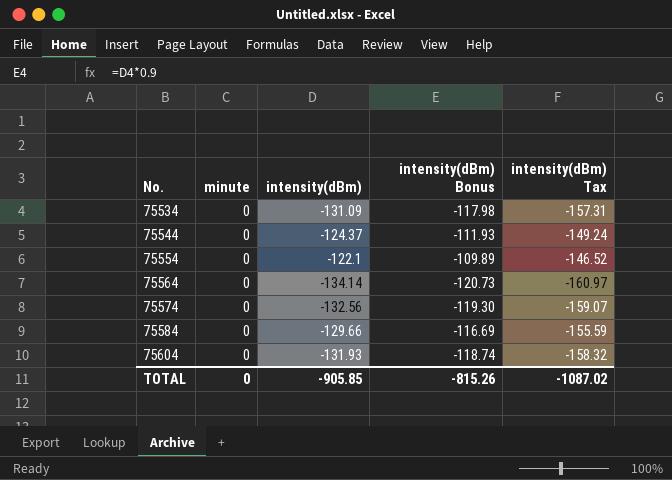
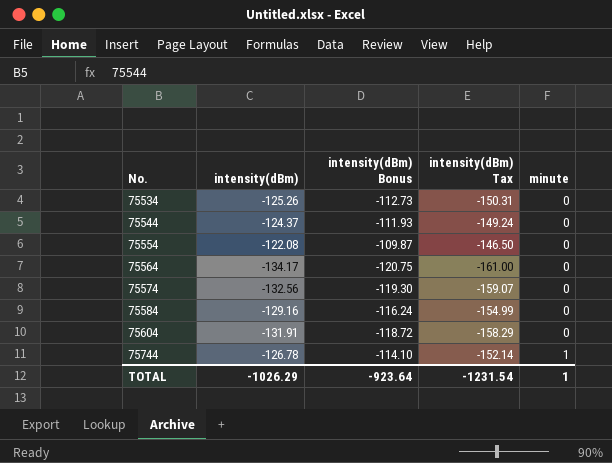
column minute | position: 2 -> 5
75534 | intensity(dBm): -131.09 -> -125.26
75534 | intensity(dBm) Bonus: -117.98 -> -112.73
75534 | intensity(dBm) Tax: -157.31 -> -150.31
75554 | intensity(dBm): -122.1 -> -122.08
75554 | intensity(dBm) Bonus: -109.89 -> -109.87
75554 | intensity(dBm) Tax: -146.52 -> -146.50
75564 | intensity(dBm): -134.14 -> -134.17
75564 | intensity(dBm) Bonus: -120.73 -> -120.75
75564 | intensity(dBm) Tax: -160.97 -> -161.00
75584 | intensity(dBm): -129.66 -> -129.16
75584 | intensity(dBm) Bonus: -116.69 -> -116.24
75584 | intensity(dBm) Tax: -155.59 -> -154.99
75604 | intensity(dBm): -131.93 -> -131.91
75604 | intensity(dBm) Bonus: -118.74 -> -118.72
75604 | intensity(dBm) Tax: -158.32 -> -158.29
row 75744: none -> -126.78 | -114.10 | -152.14 | 1
TOTAL | intensity(dBm): -905.85 -> -1026.29
TOTAL | intensity(dBm) Bonus: -815.26 -> -923.64
TOTAL | intensity(dBm) Tax: -1087.02 -> -1231.54
TOTAL | minute: 0 -> 1

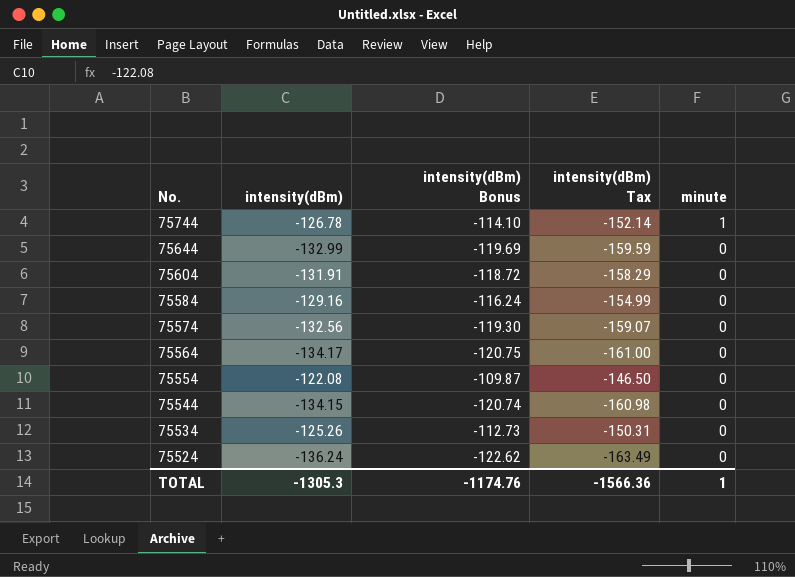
row order: No. ascending -> No. descending
row 75644: none -> -132.99 | -119.69 | -159.59 | 0
75544 | intensity(dBm): -124.37 -> -134.15
75544 | intensity(dBm) Bonus: -111.93 -> -120.74
75544 | intensity(dBm) Tax: -149.24 -> -160.98
row 75524: none -> -136.24 | -122.62 | -163.49 | 0
TOTAL | intensity(dBm): -1026.29 -> -1305.3
TOTAL | intensity(dBm) Bonus: -923.64 -> -1174.76
TOTAL | intensity(dBm) Tax: -1231.54 -> -1566.36

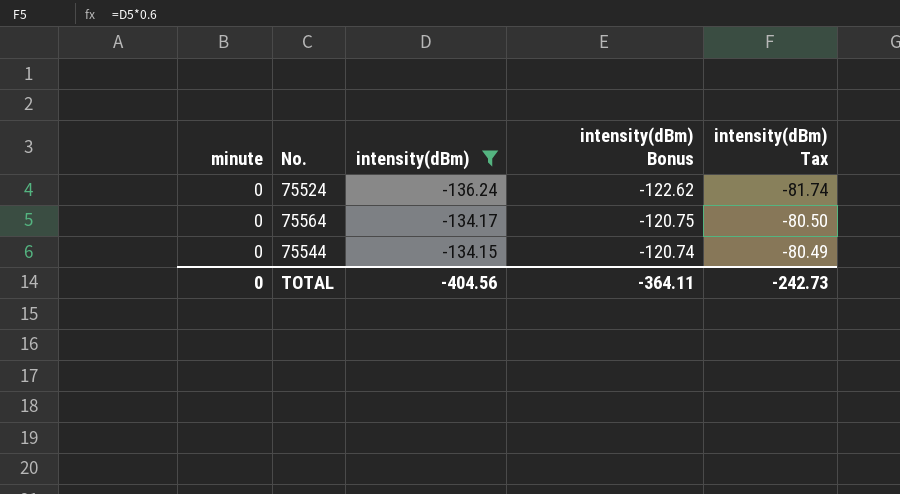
filter: none -> intensity(dBm) <= -134.15
row order: No. descending -> intensity(dBm) ascending
column minute | position: 5 -> 1
column intensity(dBm) Tax | formula: [intensity(dBm)] * 1.2 -> [intensity(dBm)] * 0.6
TOTAL | minute: 1 -> 0
TOTAL | intensity(dBm): -1305.3 -> -404.56
TOTAL | intensity(dBm) Bonus: -1174.76 -> -364.11
TOTAL | intensity(dBm) Tax: -1566.36 -> -242.73

